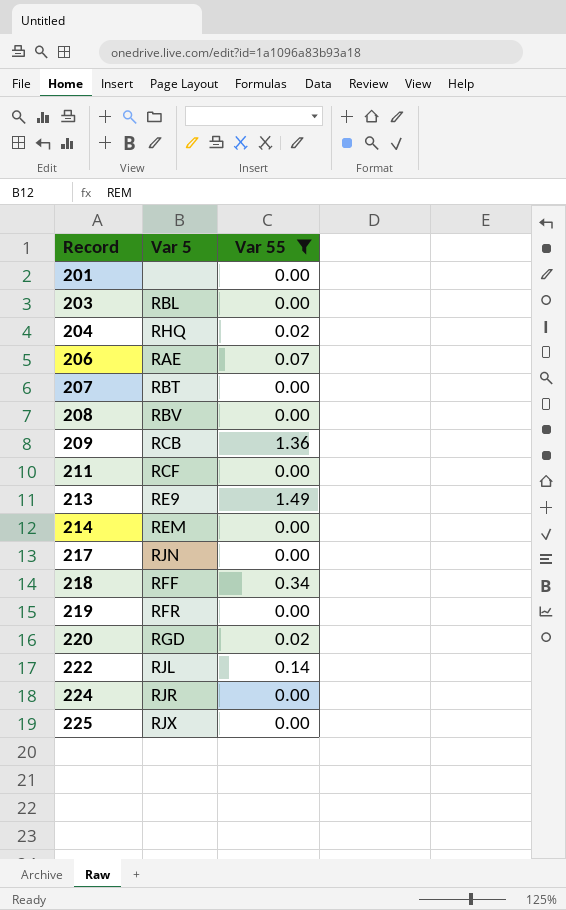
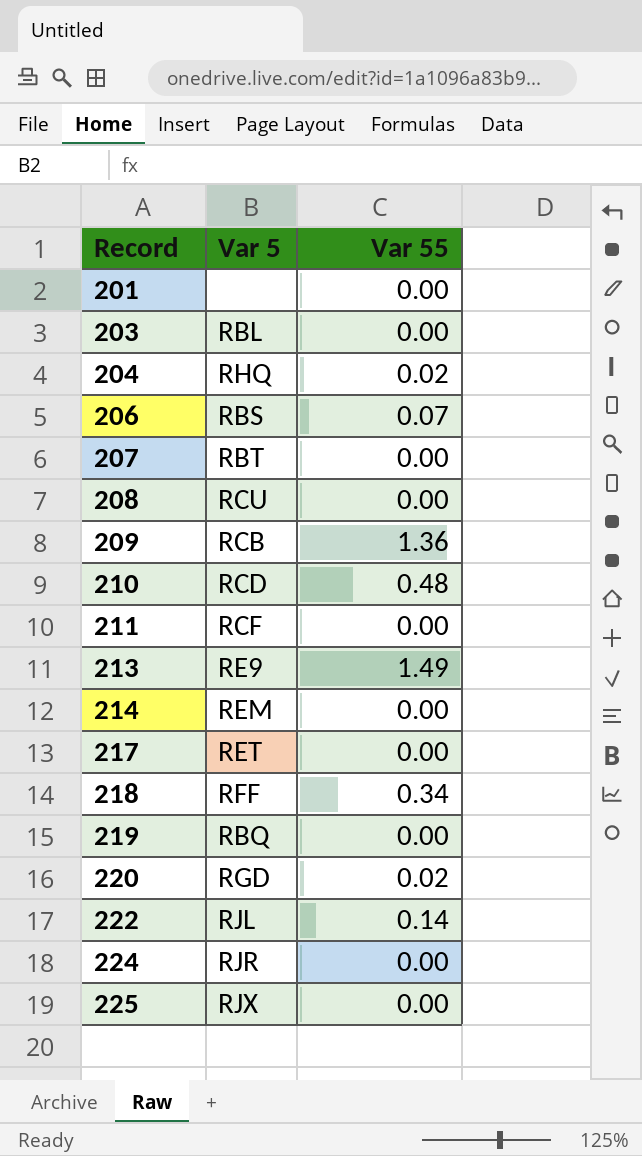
filter: Var 55 != 0.48 -> none
206 | Var 5: RAE -> RBS
208 | Var 5: RBV -> RCU
217 | Var 5: RJN -> RET
219 | Var 5: RFR -> RBQ

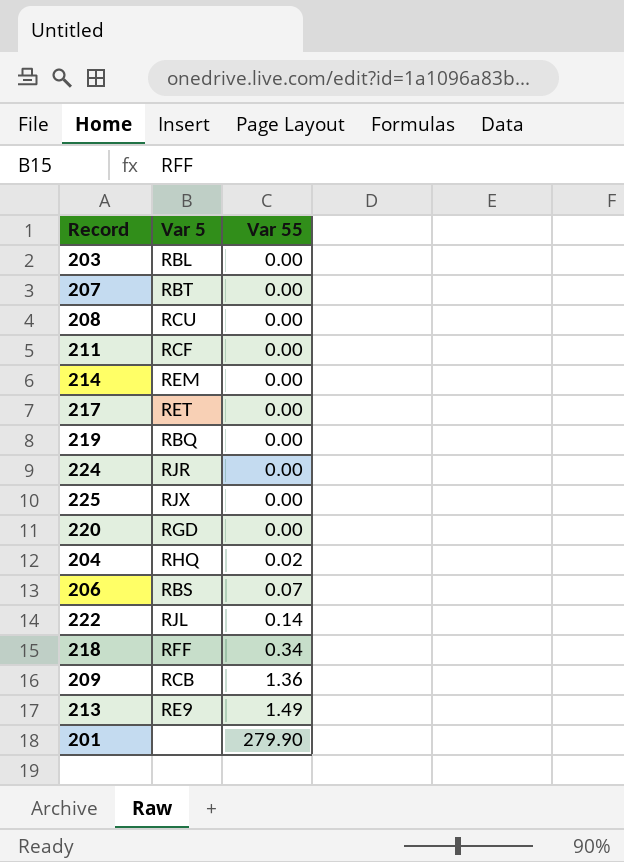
row order: Record ascending -> Var 55 ascending
row 210: RCD | 0.48 -> none
220 | Var 55: 0.02 -> 0.00
201 | Var 55: 0.00 -> 279.90

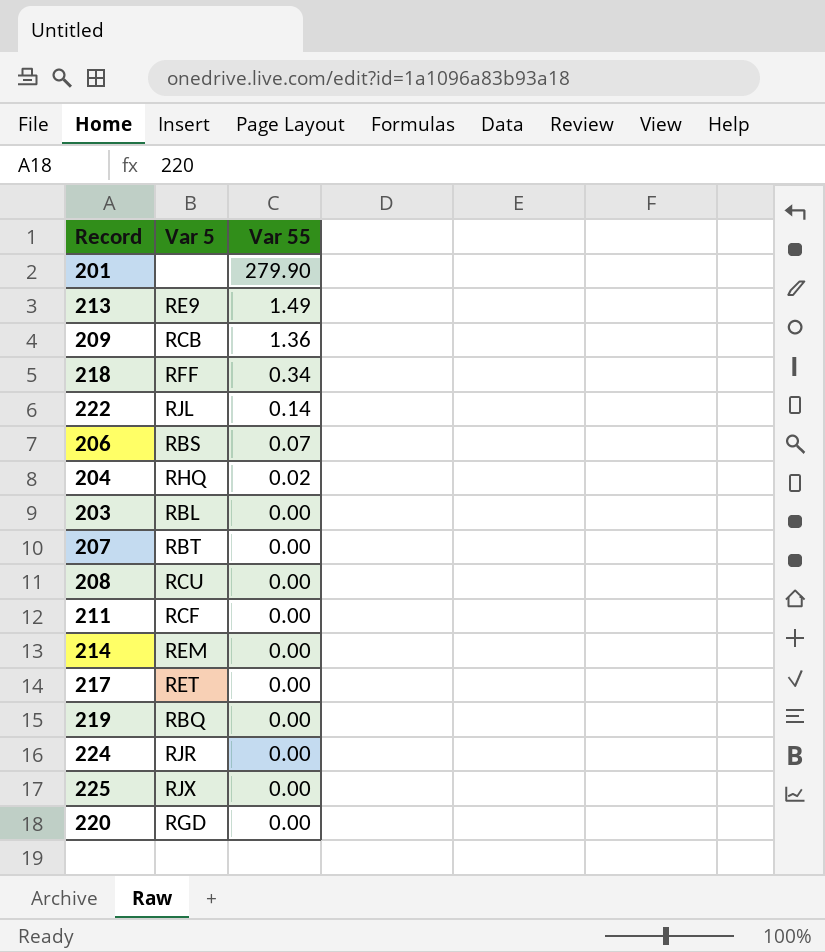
row order: Var 55 ascending -> Var 55 descending

